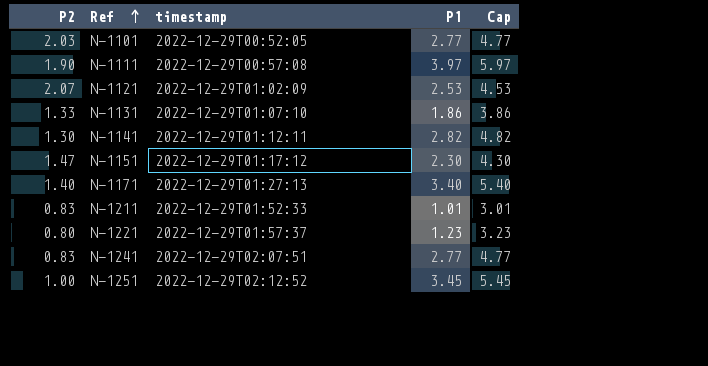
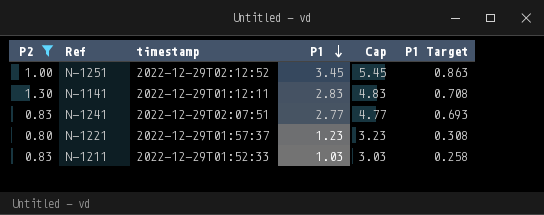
filter: none -> P2 <= 1.30
row order: Ref ascending -> P1 descending
column P1 Target | formula: none -> [P1] * 0.25
N-1141 | P1: 2.82 -> 2.83
N-1141 | Cap: 4.82 -> 4.83
N-1211 | P1: 1.01 -> 1.03
N-1211 | Cap: 3.01 -> 3.03

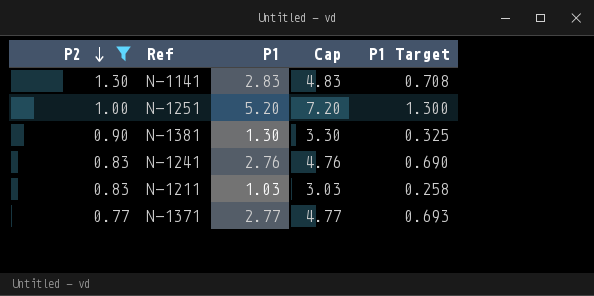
row order: P1 descending -> P2 descending
column timestamp | position: 3 -> none
row N-1221: 0.80 | 2022-12-29T01:57:37 | 1.23 | 3.23 | 0.308 -> none
N-1251 | P1: 3.45 -> 5.20
N-1251 | Cap: 5.45 -> 7.20
N-1251 | P1 Target: 0.863 -> 1.300
row N-1381: none -> 0.90 | 1.30 | 3.30 | 0.325
N-1241 | P1: 2.77 -> 2.76
N-1241 | Cap: 4.77 -> 4.76
N-1241 | P1 Target: 0.693 -> 0.690
row N-1371: none -> 0.77 | 2.77 | 4.77 | 0.693

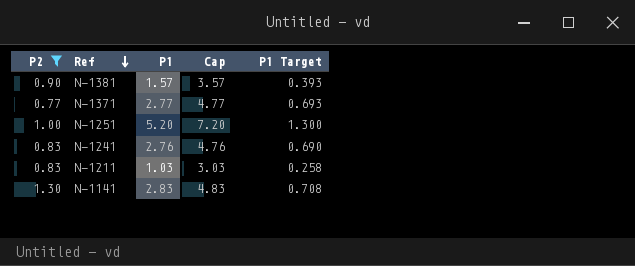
row order: P2 descending -> Ref descending
N-1381 | P1: 1.30 -> 1.57
N-1381 | Cap: 3.30 -> 3.57
N-1381 | P1 Target: 0.325 -> 0.393

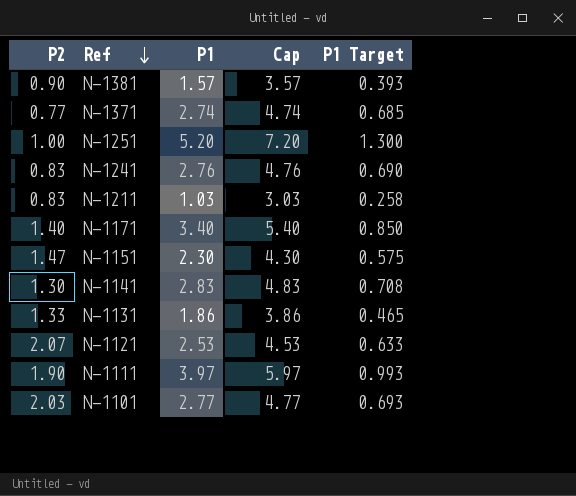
filter: P2 <= 1.30 -> none
N-1371 | P1: 2.77 -> 2.74
N-1371 | Cap: 4.77 -> 4.74
N-1371 | P1 Target: 0.693 -> 0.685

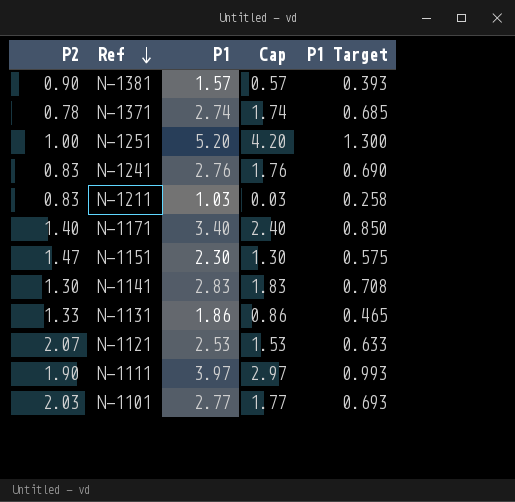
column Cap | formula: [P1] + 2 -> [P1] - 1
N-1371 | P2: 0.77 -> 0.78

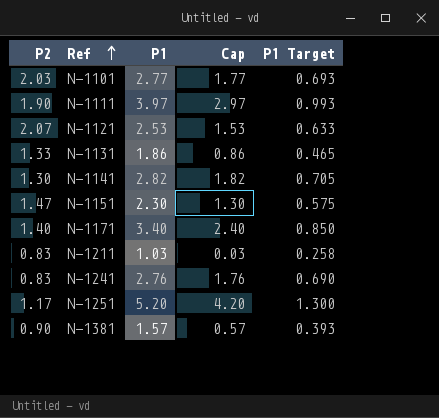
row order: Ref descending -> Ref ascending
row N-1371: 0.78 | 2.74 | 1.74 | 0.685 -> none
N-1141 | P1: 2.83 -> 2.82
N-1141 | Cap: 1.83 -> 1.82
N-1141 | P1 Target: 0.708 -> 0.705
N-1251 | P2: 1.00 -> 1.17

